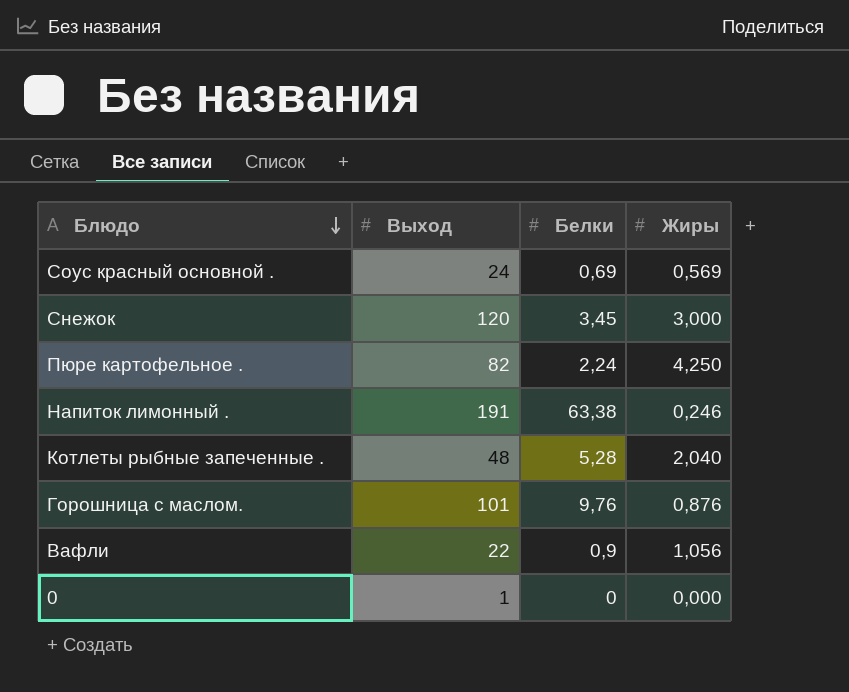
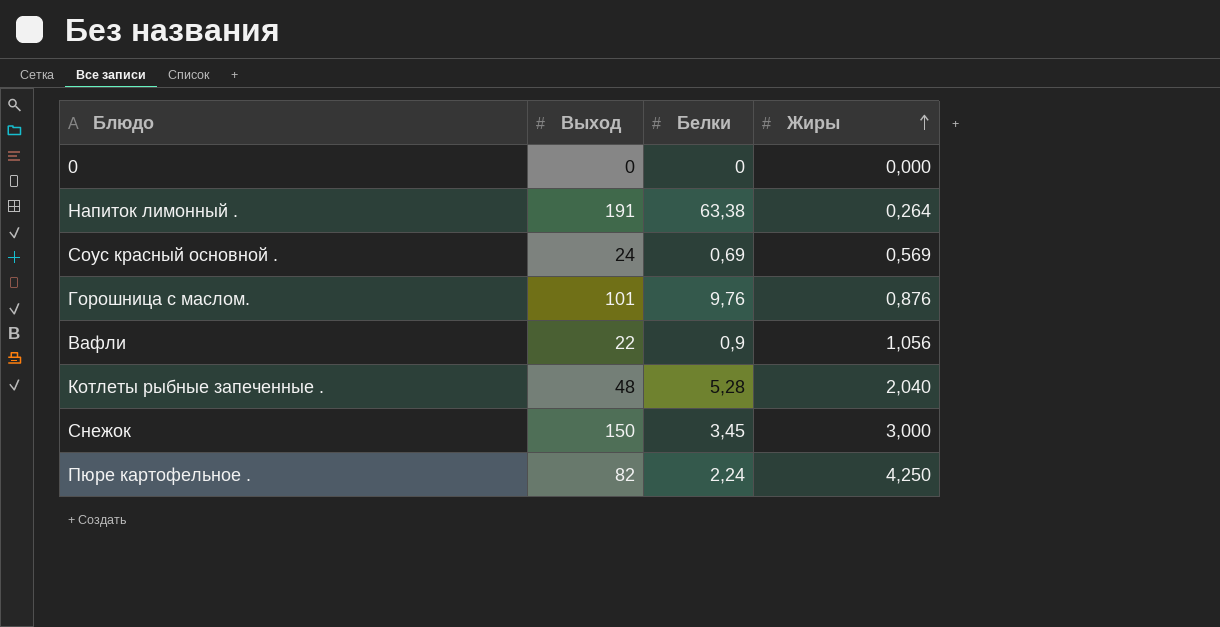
row order: Блюдо descending -> Жиры ascending
0 | Выход: 1 -> 0
Напиток лимонный . | Жиры: 0,246 -> 0,264
Снежок | Выход: 120 -> 150

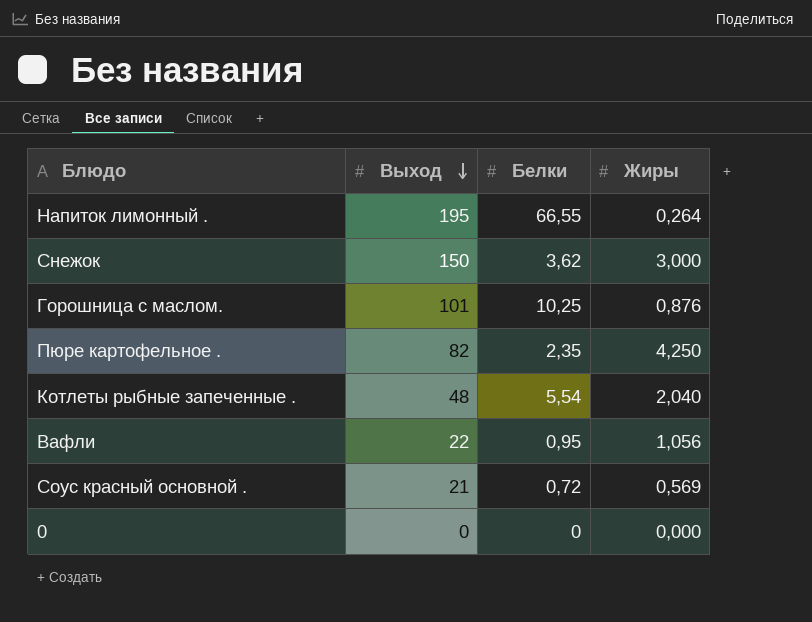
row order: Жиры ascending -> Выход descending
Напиток лимонный . | Выход: 191 -> 195
Напиток лимонный . | Белки: 63,38 -> 66,55
Снежок | Белки: 3,45 -> 3,62
Горошница с маслом. | Белки: 9,76 -> 10,25
Пюре картофельное . | Белки: 2,24 -> 2,35
Котлеты рыбные запеченные . | Белки: 5,28 -> 5,54
Вафли | Белки: 0,9 -> 0,95
Соус красный основной . | Выход: 24 -> 21
Соус красный основной . | Белки: 0,69 -> 0,72

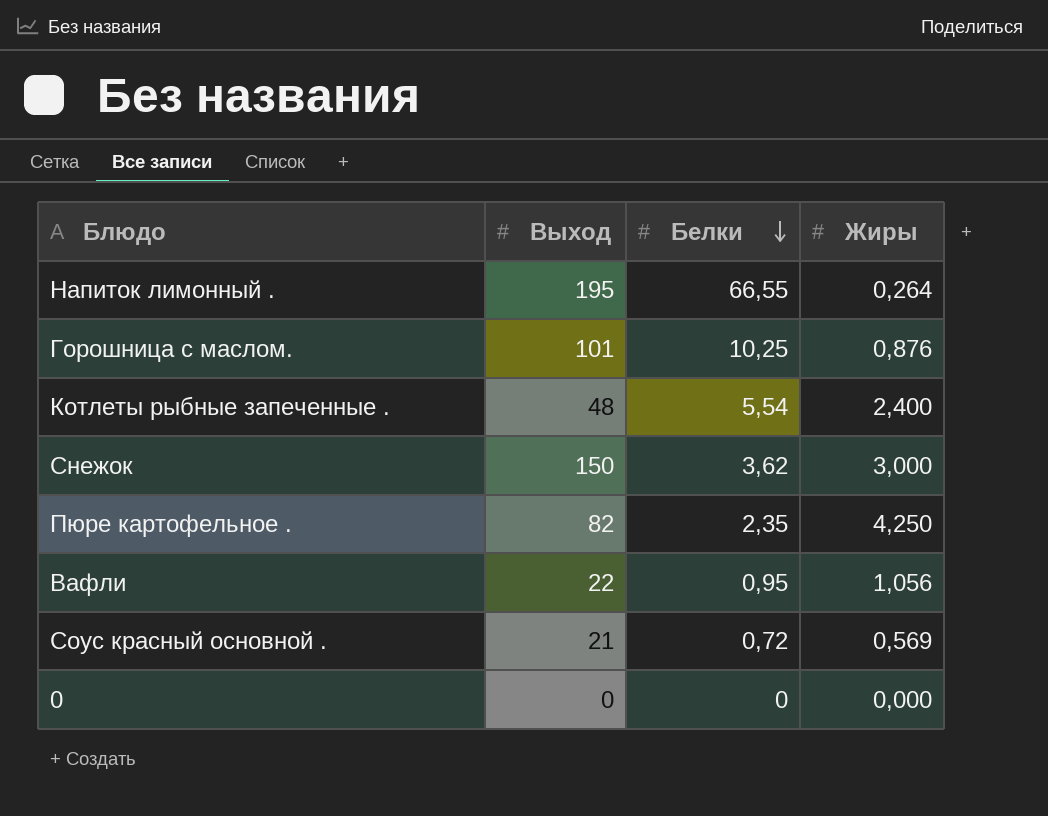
row order: Выход descending -> Белки descending
Котлеты рыбные запеченные . | Жиры: 2,040 -> 2,400

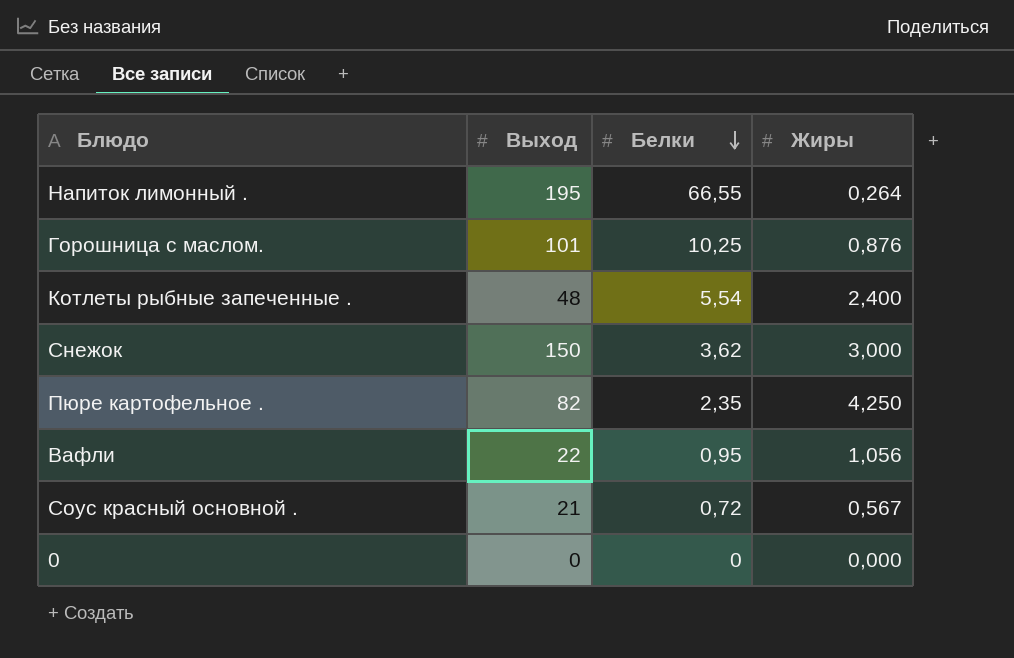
Соус красный основной . | Жиры: 0,569 -> 0,567

